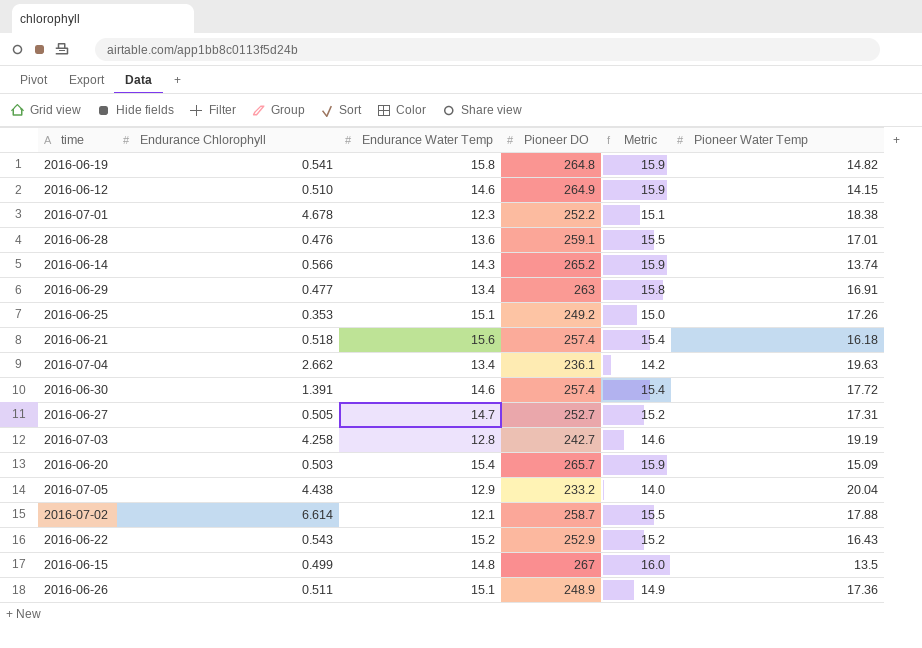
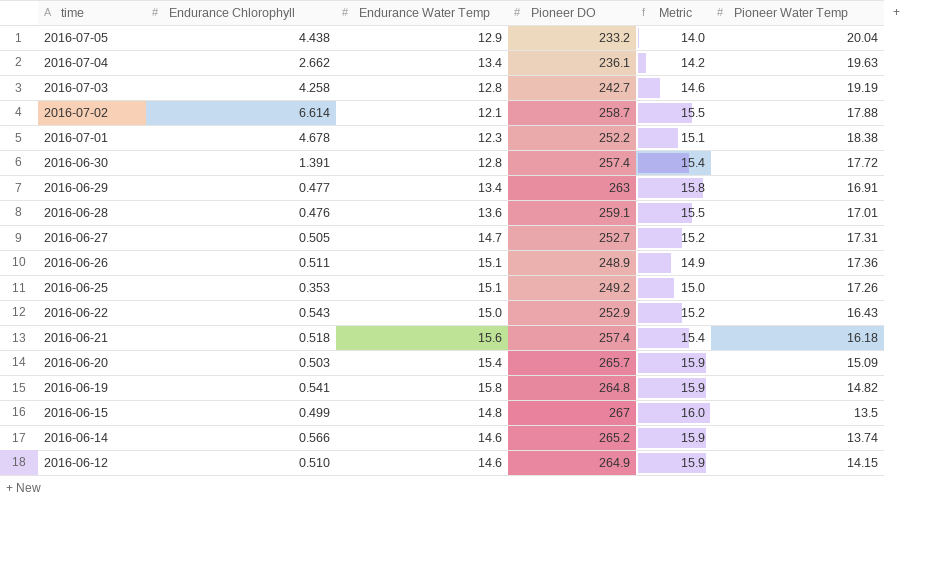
row order: none -> time descending
2016-06-30 | Endurance Water Temp: 14.6 -> 12.8
2016-06-22 | Endurance Water Temp: 15.2 -> 15.0
2016-06-14 | Endurance Water Temp: 14.3 -> 14.6

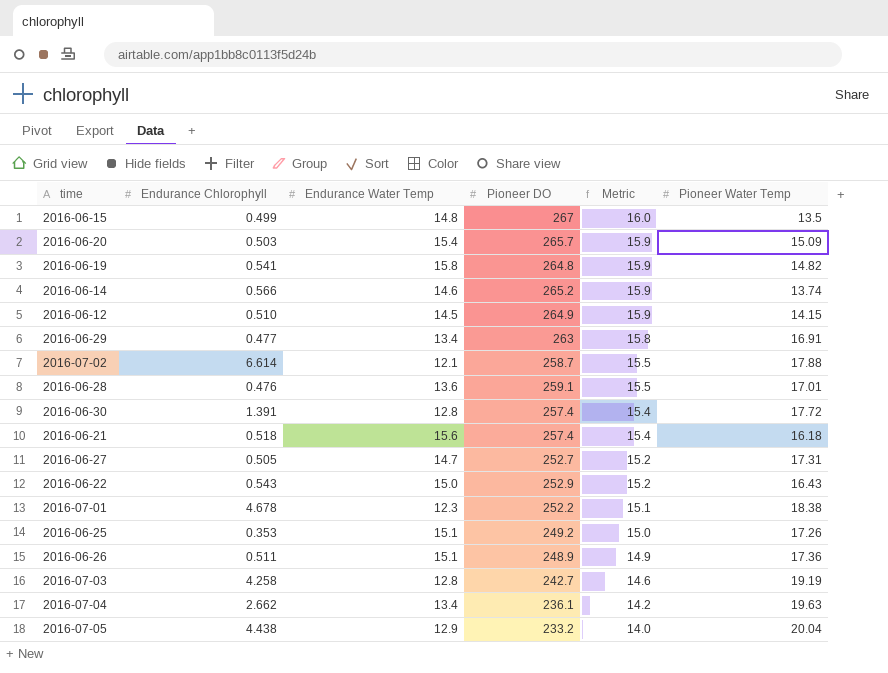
row order: time descending -> Metric descending
2016-06-12 | Endurance Water Temp: 14.6 -> 14.5

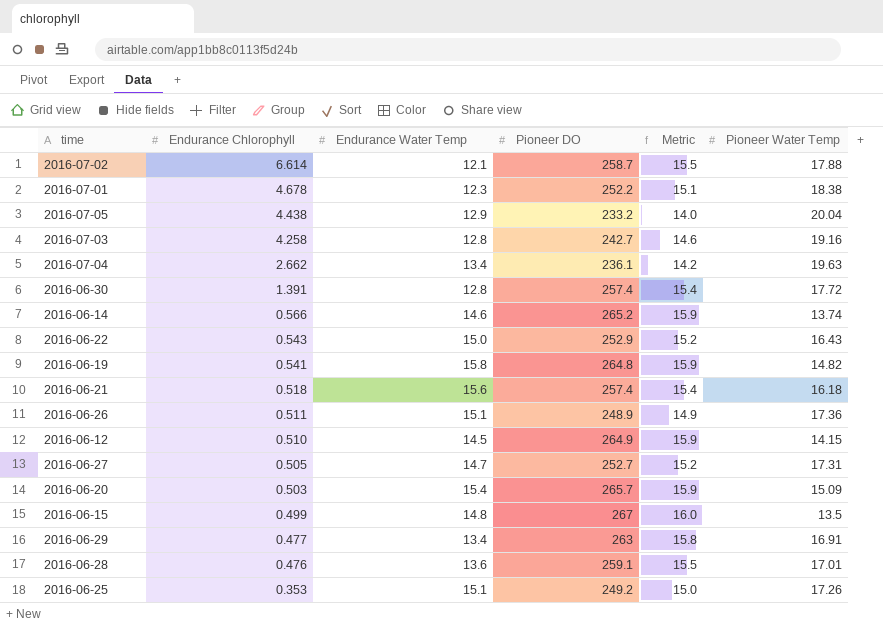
row order: Metric descending -> Endurance Chlorophyll descending
2016-07-03 | Pioneer Water Temp: 19.19 -> 19.16

